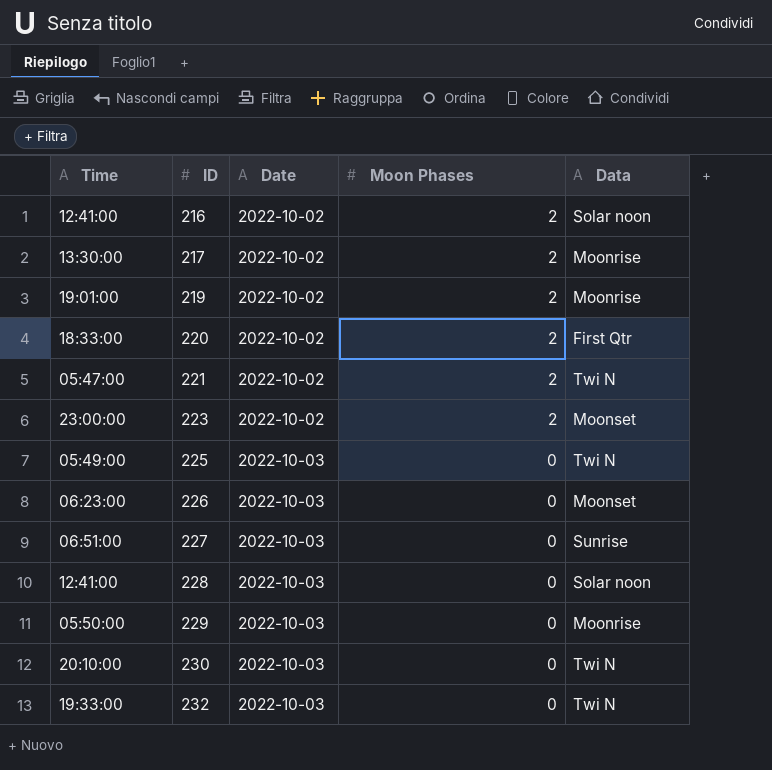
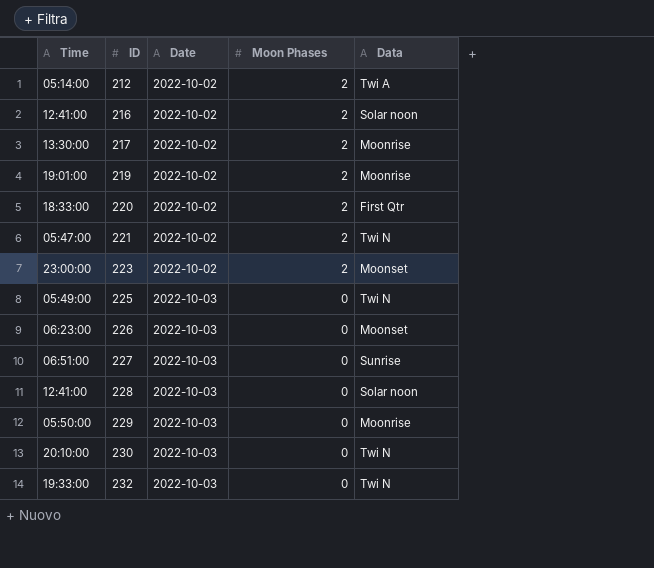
row 212: none -> 05:14:00 | 2022-10-02 | 2 | Twi A

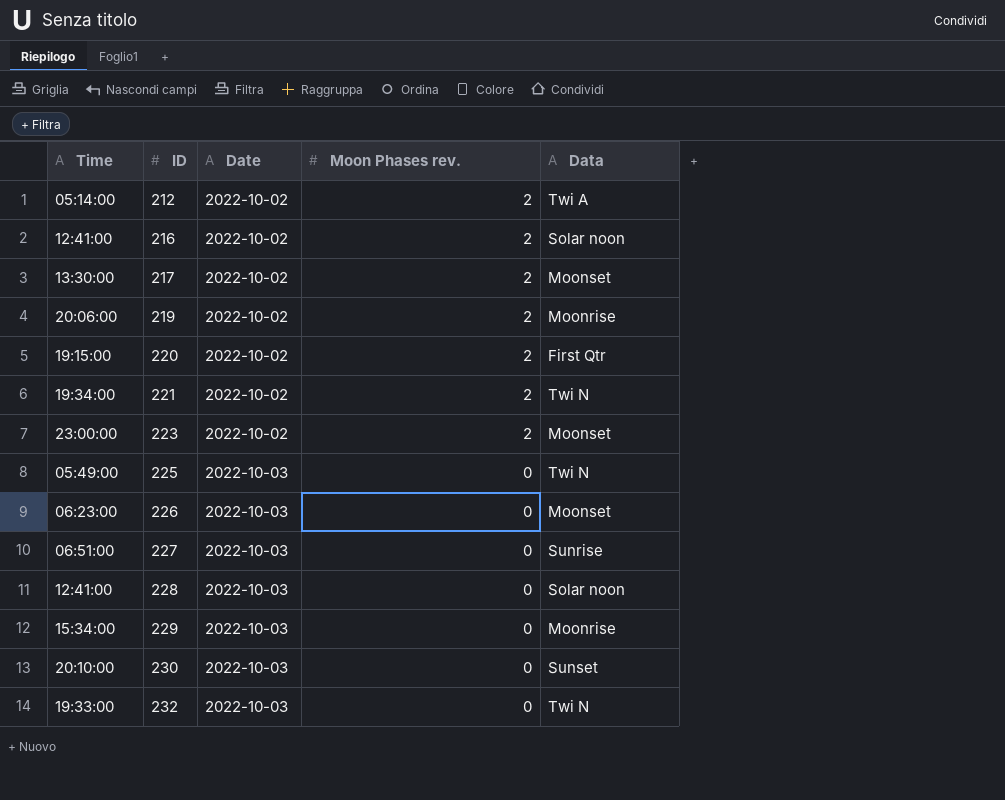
column name: Moon Phases -> Moon Phases rev.
217 | Data: Moonrise -> Moonset
219 | Time: 19:01:00 -> 20:06:00
220 | Time: 18:33:00 -> 19:15:00
221 | Time: 05:47:00 -> 19:34:00
229 | Time: 05:50:00 -> 15:34:00
230 | Data: Twi N -> Sunset

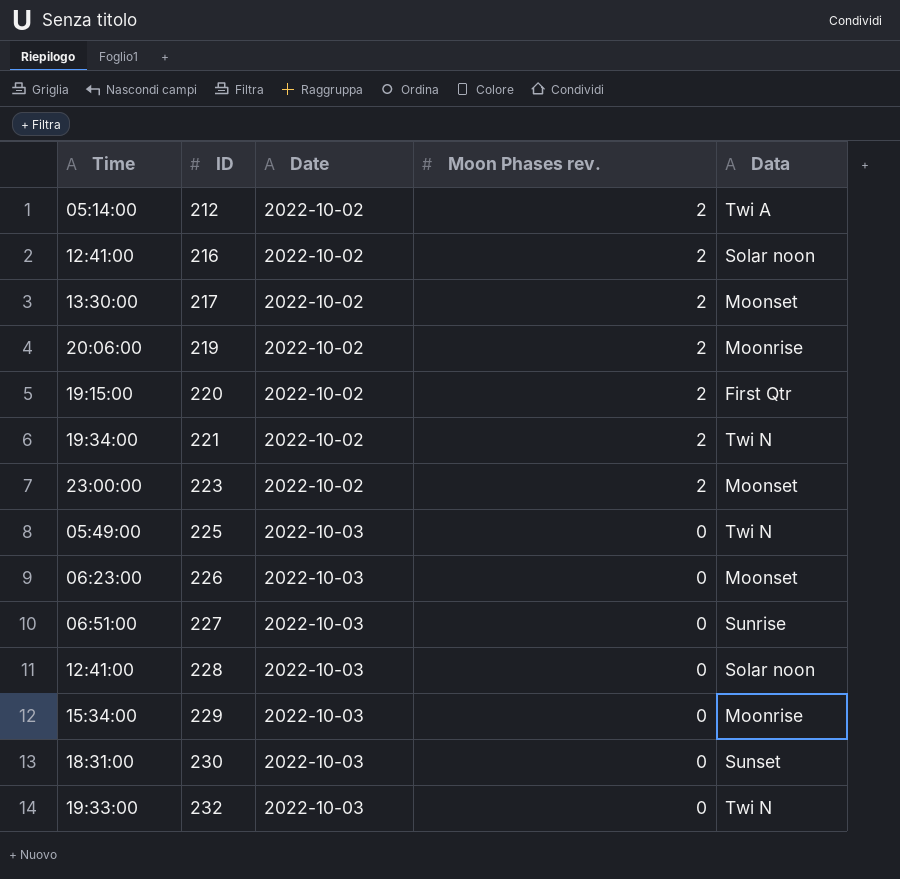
230 | Time: 20:10:00 -> 18:31:00

